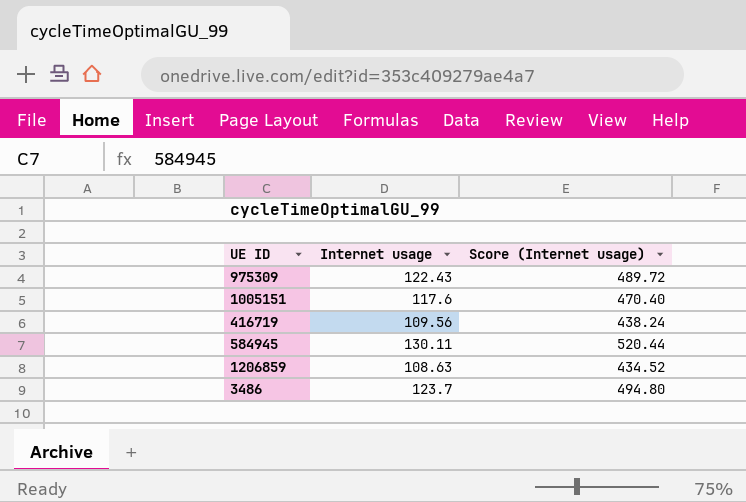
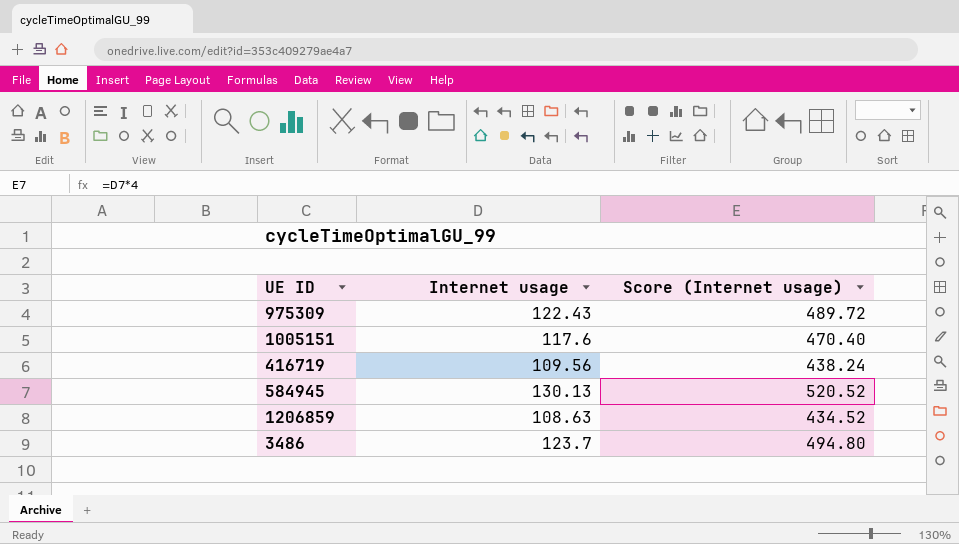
584945 | Internet usage: 130.11 -> 130.13
584945 | Score (Internet usage): 520.44 -> 520.52

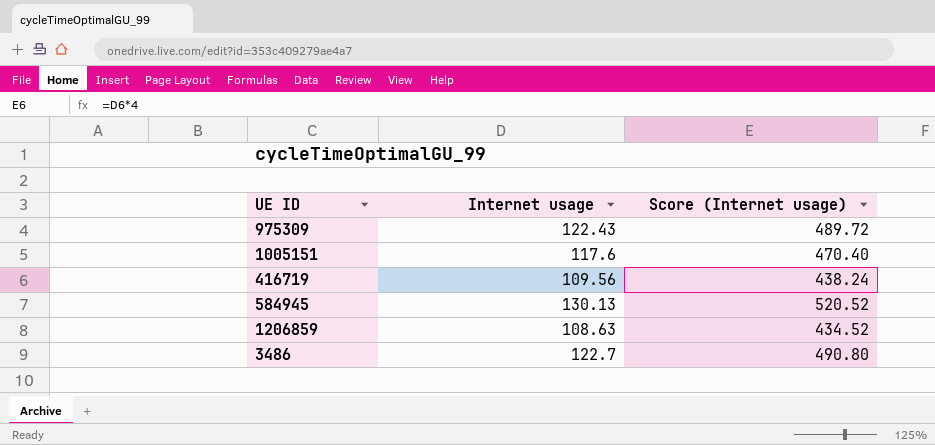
3486 | Internet usage: 123.7 -> 122.7
3486 | Score (Internet usage): 494.80 -> 490.80

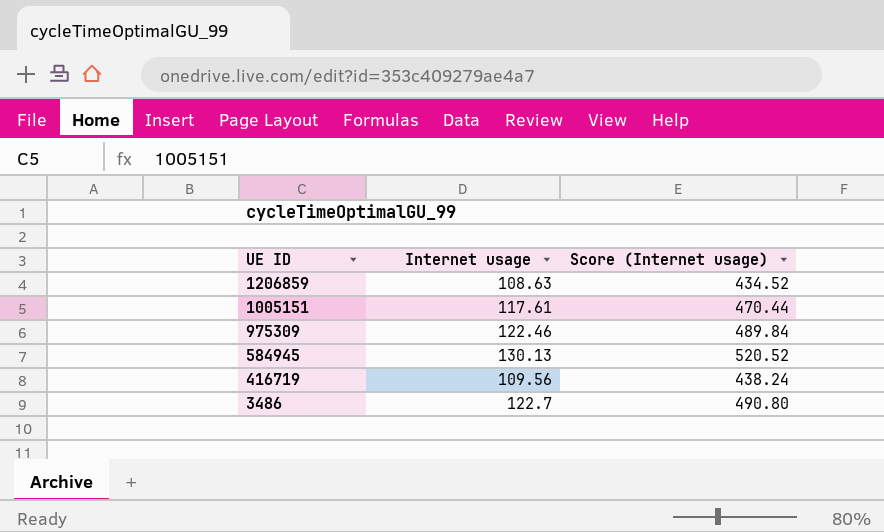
row order: none -> UE ID descending
1005151 | Internet usage: 117.6 -> 117.61
1005151 | Score (Internet usage): 470.40 -> 470.44
975309 | Internet usage: 122.43 -> 122.46
975309 | Score (Internet usage): 489.72 -> 489.84

